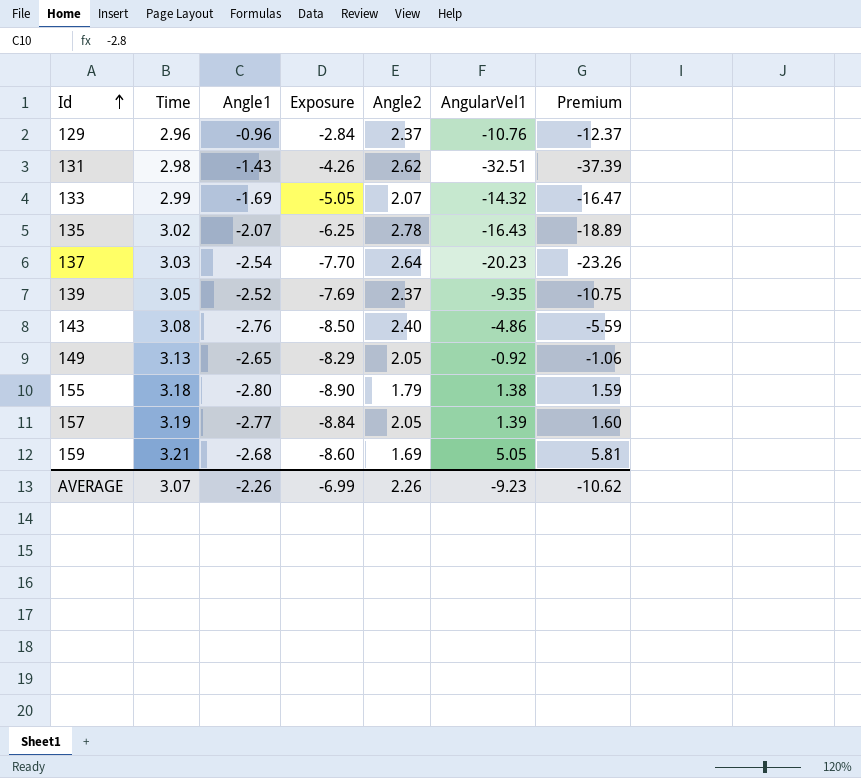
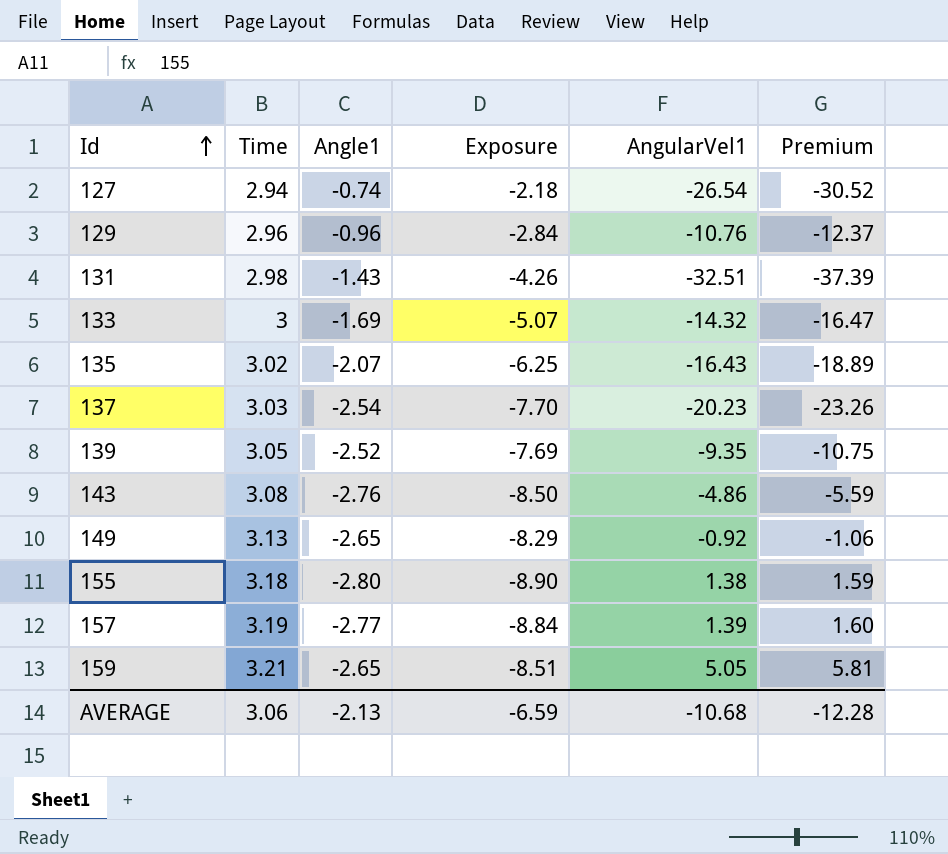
column Angle2 | position: 5 -> none
row 127: none -> 2.94 | -0.74 | -2.18 | -26.54 | -30.52
133 | Time: 2.99 -> 3
133 | Exposure: -5.05 -> -5.07
159 | Angle1: -2.68 -> -2.65
159 | Exposure: -8.60 -> -8.51
AVERAGE | Time: 3.07 -> 3.06
AVERAGE | Angle1: -2.26 -> -2.13
AVERAGE | Exposure: -6.99 -> -6.59
AVERAGE | AngularVel1: -9.23 -> -10.68
AVERAGE | Premium: -10.62 -> -12.28

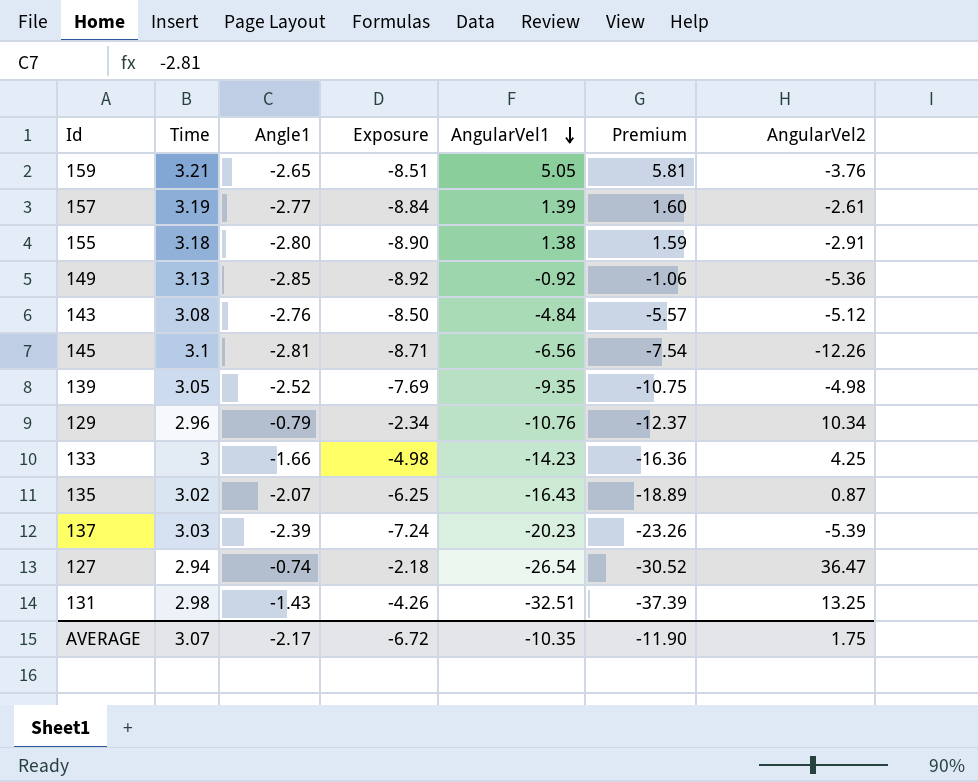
row order: Id ascending -> AngularVel1 descending
column AngularVel2 | position: none -> 7
149 | Angle1: -2.65 -> -2.85
149 | Exposure: -8.29 -> -8.92
143 | AngularVel1: -4.86 -> -4.84
143 | Premium: -5.59 -> -5.57
row 145: none -> 3.1 | -2.81 | -8.71 | -6.56 | -7.54 | -12.26
129 | Angle1: -0.96 -> -0.79
129 | Exposure: -2.84 -> -2.34
133 | Angle1: -1.69 -> -1.66
133 | Exposure: -5.07 -> -4.98
133 | AngularVel1: -14.32 -> -14.23
133 | Premium: -16.47 -> -16.36
137 | Angle1: -2.54 -> -2.39
137 | Exposure: -7.70 -> -7.24
AVERAGE | Time: 3.06 -> 3.07
AVERAGE | Angle1: -2.13 -> -2.17
AVERAGE | Exposure: -6.59 -> -6.72
AVERAGE | AngularVel1: -10.68 -> -10.35
AVERAGE | Premium: -12.28 -> -11.90

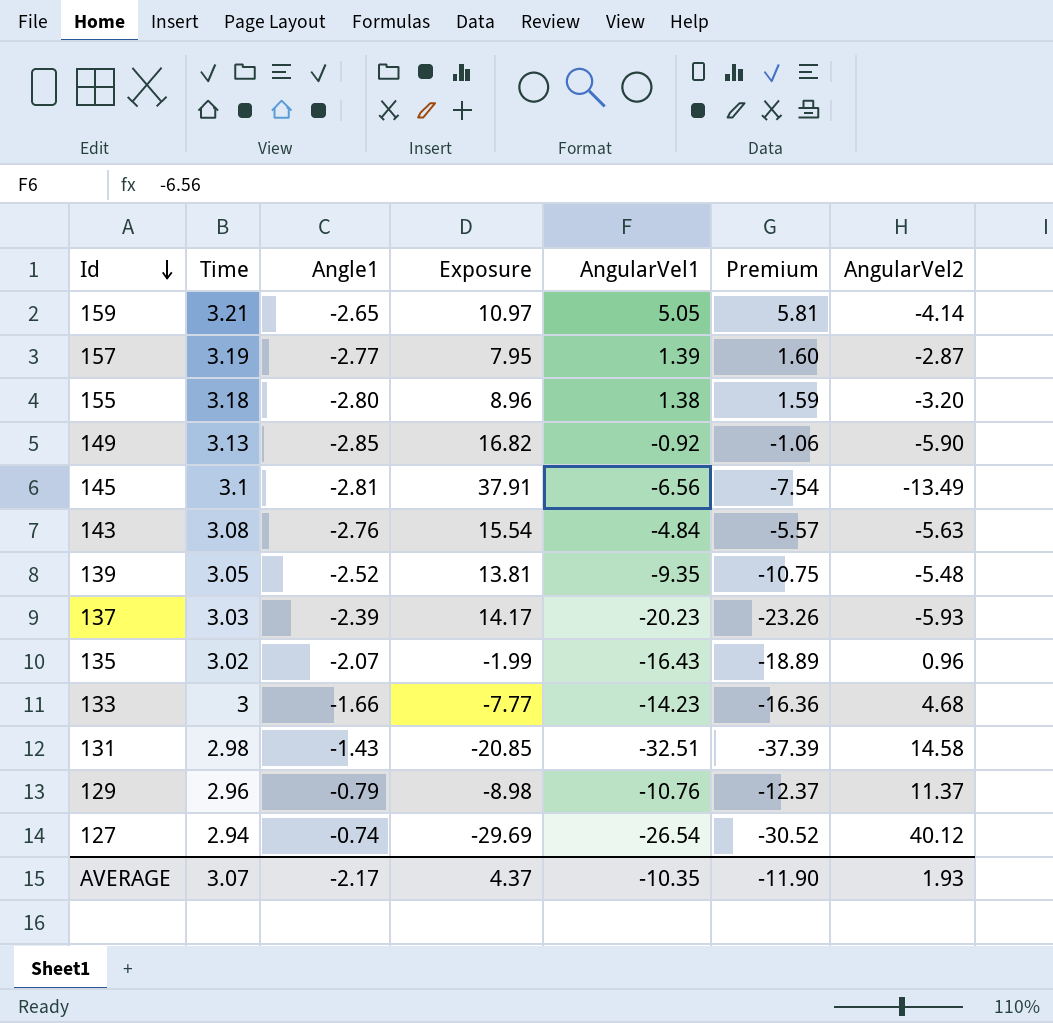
row order: AngularVel1 descending -> Id descending
column Exposure | formula: [Time] * [Angle1] -> [Angle1] * [AngularVel2]
159 | AngularVel2: -3.76 -> -4.14
157 | AngularVel2: -2.61 -> -2.87
155 | AngularVel2: -2.91 -> -3.20
149 | AngularVel2: -5.36 -> -5.90
145 | AngularVel2: -12.26 -> -13.49
143 | AngularVel2: -5.12 -> -5.63
139 | AngularVel2: -4.98 -> -5.48
137 | AngularVel2: -5.39 -> -5.93
135 | AngularVel2: 0.87 -> 0.96
133 | AngularVel2: 4.25 -> 4.68
131 | AngularVel2: 13.25 -> 14.58
129 | AngularVel2: 10.34 -> 11.37
127 | AngularVel2: 36.47 -> 40.12
AVERAGE | Exposure: -6.72 -> 4.37
AVERAGE | AngularVel2: 1.75 -> 1.93

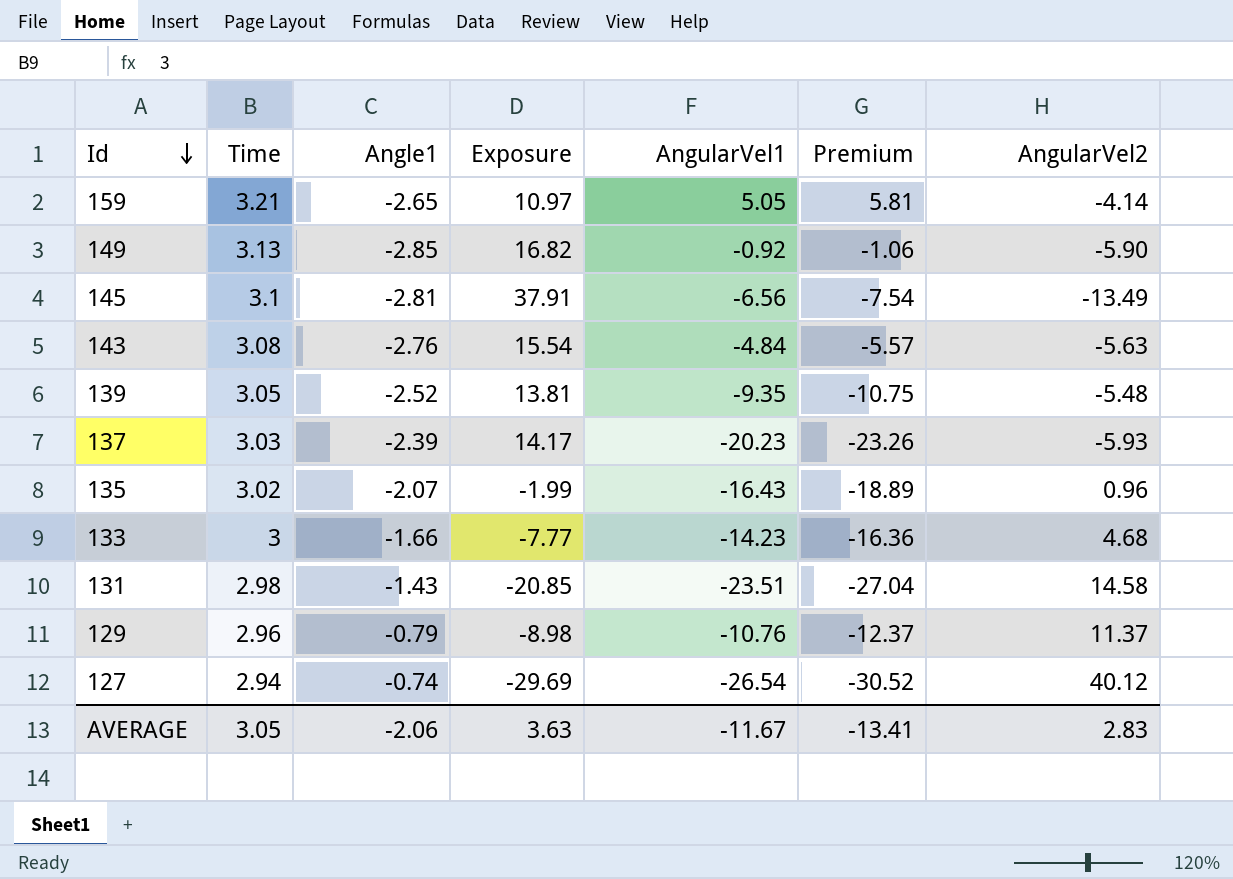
row 157: 3.19 | -2.77 | 7.95 | 1.39 | 1.60 | -2.87 -> none
row 155: 3.18 | -2.80 | 8.96 | 1.38 | 1.59 | -3.20 -> none
131 | AngularVel1: -32.51 -> -23.51
131 | Premium: -37.39 -> -27.04
AVERAGE | Time: 3.07 -> 3.05
AVERAGE | Angle1: -2.17 -> -2.06
AVERAGE | Exposure: 4.37 -> 3.63
AVERAGE | AngularVel1: -10.35 -> -11.67
AVERAGE | Premium: -11.90 -> -13.41
AVERAGE | AngularVel2: 1.93 -> 2.83

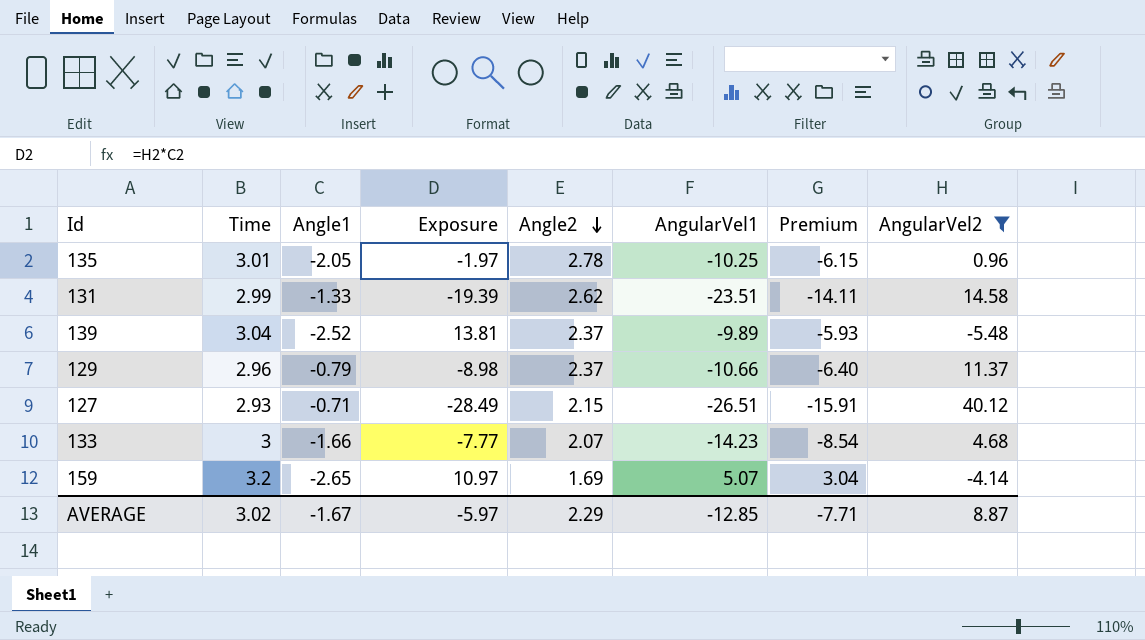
filter: none -> AngularVel2 >= -5.48
row order: Id descending -> Angle2 descending
column Angle2 | position: none -> 5
column Premium | formula: [AngularVel1] * 1.15 -> [AngularVel1] * 0.6
135 | Time: 3.02 -> 3.01
135 | Angle1: -2.07 -> -2.05
135 | Exposure: -1.99 -> -1.97
135 | AngularVel1: -16.43 -> -10.25
131 | Time: 2.98 -> 2.99
131 | Angle1: -1.43 -> -1.33
131 | Exposure: -20.85 -> -19.39
139 | Time: 3.05 -> 3.04
139 | AngularVel1: -9.35 -> -9.89
129 | AngularVel1: -10.76 -> -10.66
127 | Time: 2.94 -> 2.93
127 | Angle1: -0.74 -> -0.71
127 | Exposure: -29.69 -> -28.49
127 | AngularVel1: -26.54 -> -26.51
159 | Time: 3.21 -> 3.2
159 | AngularVel1: 5.05 -> 5.07
AVERAGE | Time: 3.05 -> 3.02
AVERAGE | Angle1: -2.06 -> -1.67
AVERAGE | Exposure: 3.63 -> -5.97
AVERAGE | AngularVel1: -11.67 -> -12.85
AVERAGE | Premium: -13.41 -> -7.71
AVERAGE | AngularVel2: 2.83 -> 8.87

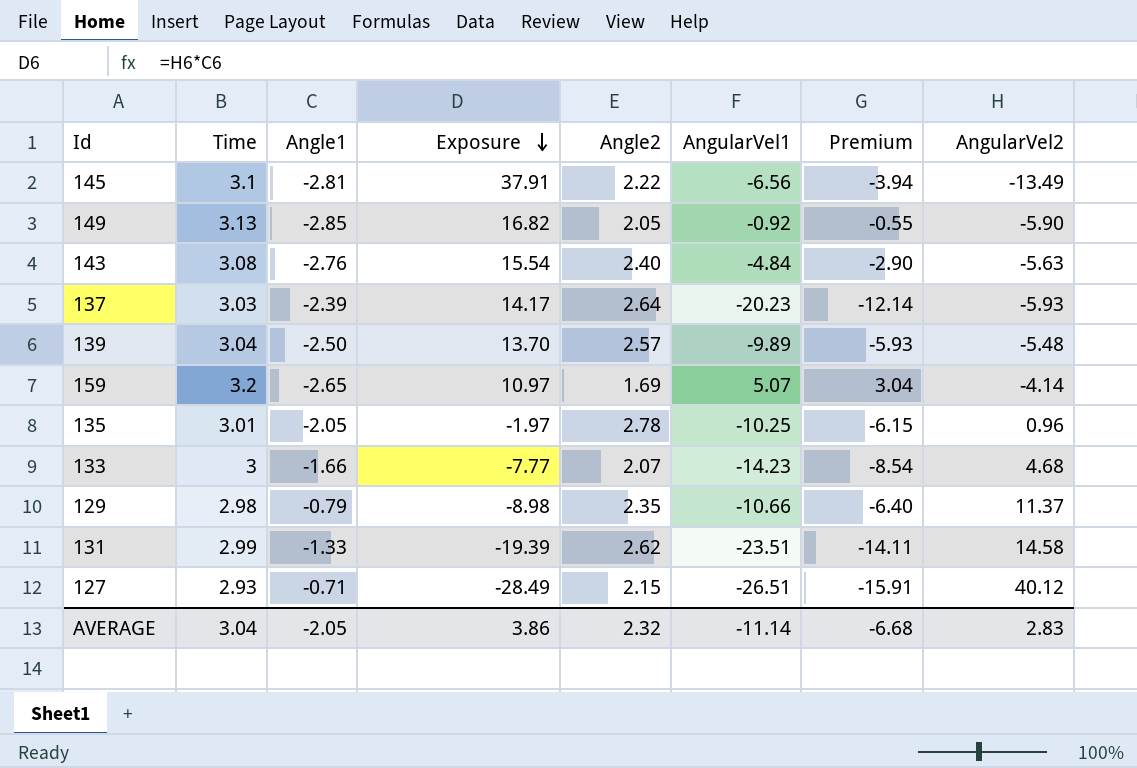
filter: AngularVel2 >= -5.48 -> none
row order: Angle2 descending -> Exposure descending
139 | Angle1: -2.52 -> -2.50
139 | Exposure: 13.81 -> 13.70
139 | Angle2: 2.37 -> 2.57
129 | Time: 2.96 -> 2.98
129 | Angle2: 2.37 -> 2.35
AVERAGE | Time: 3.02 -> 3.04
AVERAGE | Angle1: -1.67 -> -2.05
AVERAGE | Exposure: -5.97 -> 3.86
AVERAGE | Angle2: 2.29 -> 2.32
AVERAGE | AngularVel1: -12.85 -> -11.14
AVERAGE | Premium: -7.71 -> -6.68
AVERAGE | AngularVel2: 8.87 -> 2.83

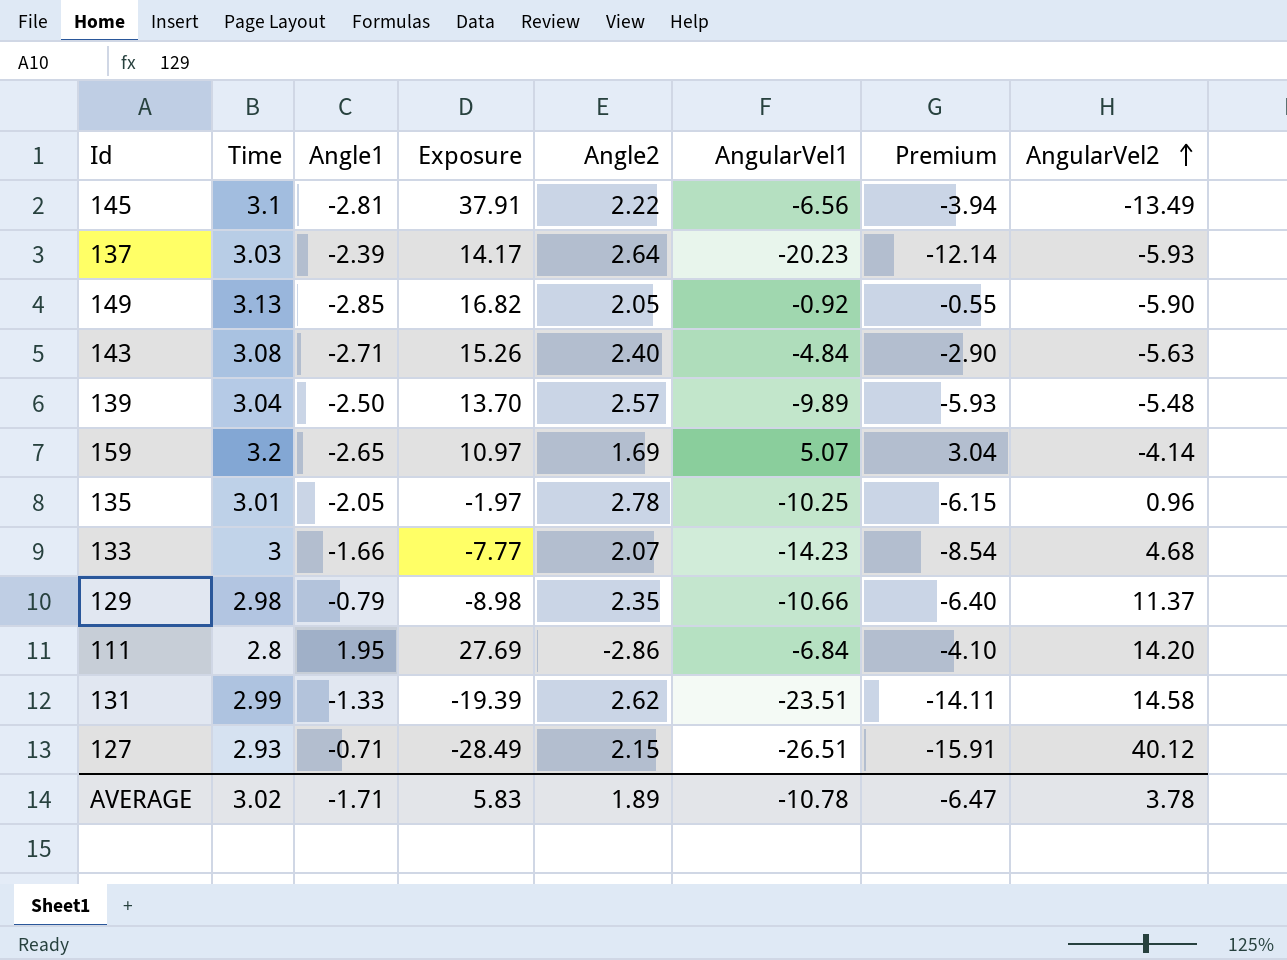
row order: Exposure descending -> AngularVel2 ascending
143 | Angle1: -2.76 -> -2.71
143 | Exposure: 15.54 -> 15.26
row 111: none -> 2.8 | 1.95 | 27.69 | -2.86 | -6.84 | -4.10 | 14.20
AVERAGE | Time: 3.04 -> 3.02
AVERAGE | Angle1: -2.05 -> -1.71
AVERAGE | Exposure: 3.86 -> 5.83
AVERAGE | Angle2: 2.32 -> 1.89
AVERAGE | AngularVel1: -11.14 -> -10.78
AVERAGE | Premium: -6.68 -> -6.47
AVERAGE | AngularVel2: 2.83 -> 3.78

